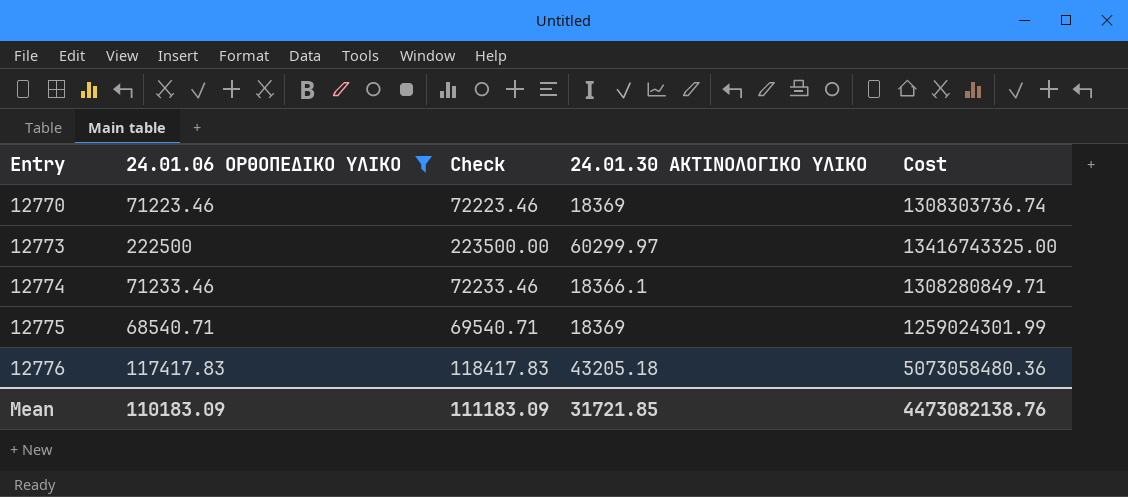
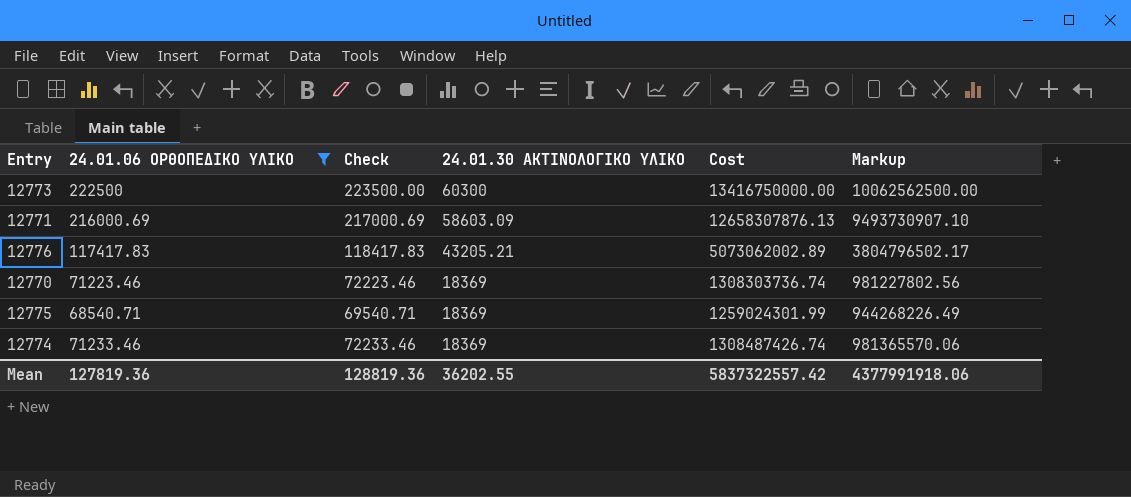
row order: Entry ascending -> 24.01.30 ΑΚΤΙΝΟΛΟΓΙΚΟ ΥΛΙΚΟ descending
column Markup | formula: none -> [Cost] * 0.75
12773 | 24.01.30 ΑΚΤΙΝΟΛΟΓΙΚΟ ΥΛΙΚΟ: 60299.97 -> 60300
12773 | Cost: 13416743325.00 -> 13416750000.00
row 12771: none -> 216000.69 | 217000.69 | 58603.09 | 12658307876.13 | 9493730907.10
12776 | 24.01.30 ΑΚΤΙΝΟΛΟΓΙΚΟ ΥΛΙΚΟ: 43205.18 -> 43205.21
12776 | Cost: 5073058480.36 -> 5073062002.89
12774 | 24.01.30 ΑΚΤΙΝΟΛΟΓΙΚΟ ΥΛΙΚΟ: 18366.1 -> 18369
12774 | Cost: 1308280849.71 -> 1308487426.74
Mean | 24.01.06 ΟΡΘΟΠΕΔΙΚΟ ΥΛΙΚΟ: 110183.09 -> 127819.36
Mean | Check: 111183.09 -> 128819.36
Mean | 24.01.30 ΑΚΤΙΝΟΛΟΓΙΚΟ ΥΛΙΚΟ: 31721.85 -> 36202.55
Mean | Cost: 4473082138.76 -> 5837322557.42

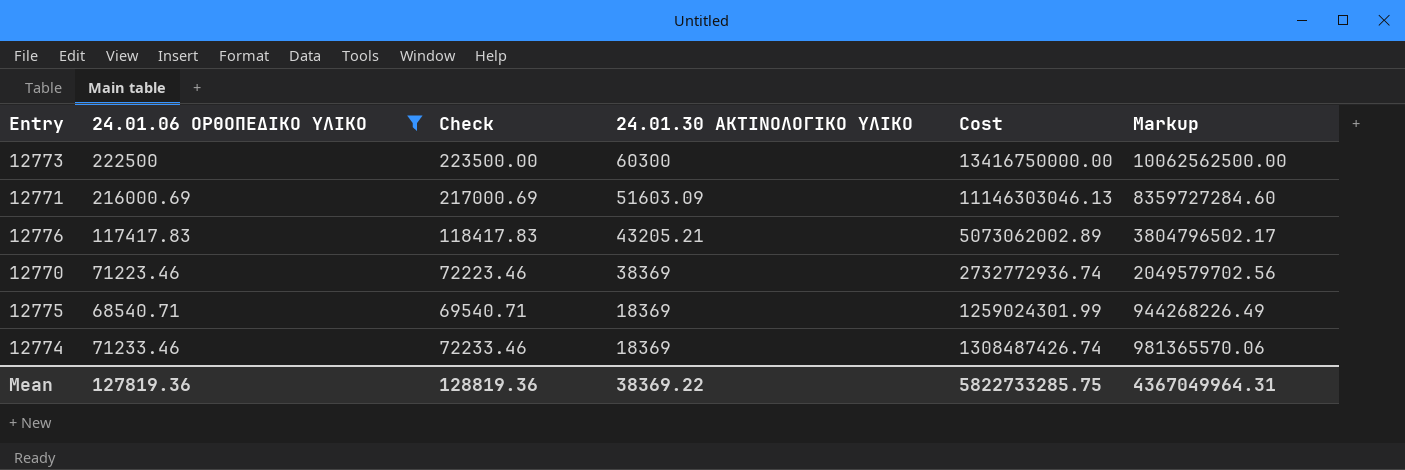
12771 | 24.01.30 ΑΚΤΙΝΟΛΟΓΙΚΟ ΥΛΙΚΟ: 58603.09 -> 51603.09
12771 | Cost: 12658307876.13 -> 11146303046.13
12771 | Markup: 9493730907.10 -> 8359727284.60
12770 | 24.01.30 ΑΚΤΙΝΟΛΟΓΙΚΟ ΥΛΙΚΟ: 18369 -> 38369
12770 | Cost: 1308303736.74 -> 2732772936.74
12770 | Markup: 981227802.56 -> 2049579702.56
Mean | 24.01.30 ΑΚΤΙΝΟΛΟΓΙΚΟ ΥΛΙΚΟ: 36202.55 -> 38369.22
Mean | Cost: 5837322557.42 -> 5822733285.75
Mean | Markup: 4377991918.06 -> 4367049964.31

